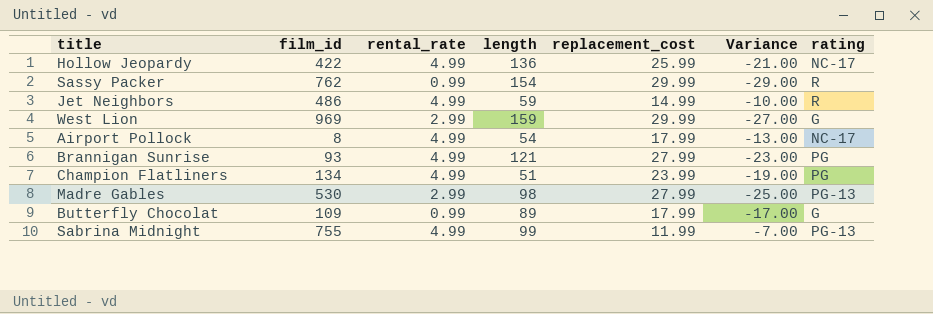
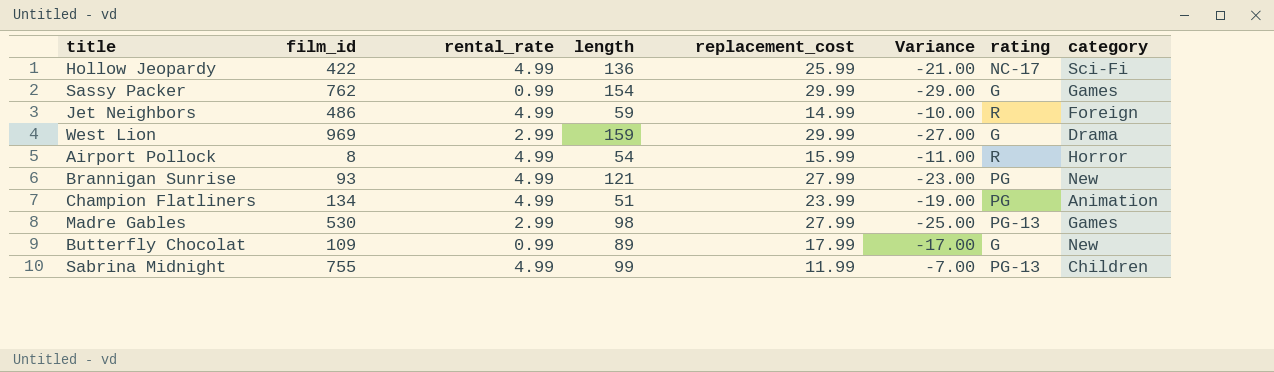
column category | position: none -> 8
Sassy Packer | rating: R -> G
Airport Pollock | replacement_cost: 17.99 -> 15.99
Airport Pollock | Variance: -13.00 -> -11.00
Airport Pollock | rating: NC-17 -> R

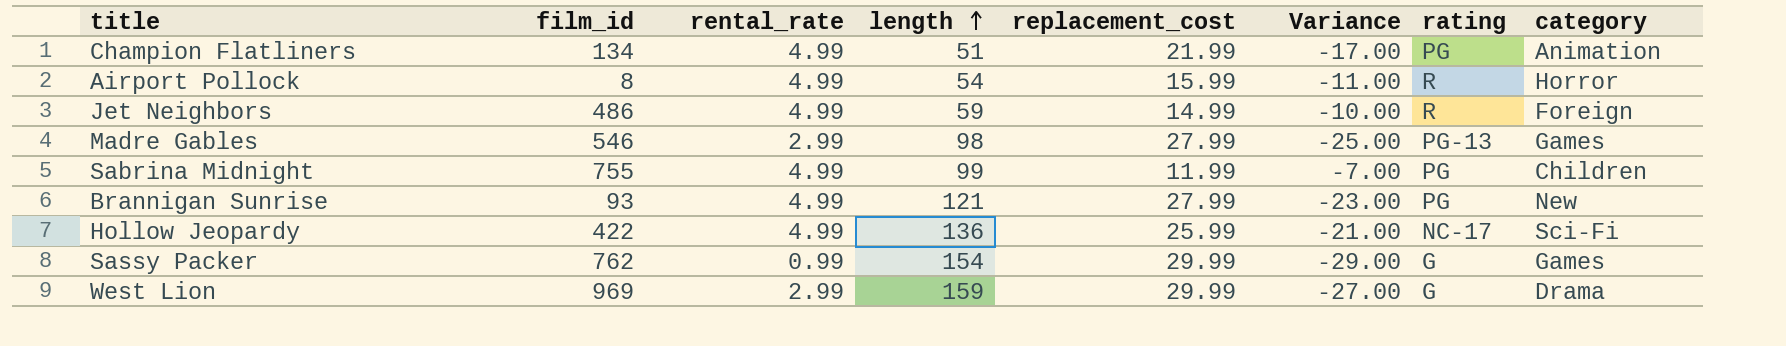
row order: none -> length ascending
row Butterfly Chocolat: 109 | 0.99 | 89 | 17.99 | -17.00 | G | New -> none
Champion Flatliners | replacement_cost: 23.99 -> 21.99
Champion Flatliners | Variance: -19.00 -> -17.00
Madre Gables | film_id: 530 -> 546
Sabrina Midnight | rating: PG-13 -> PG

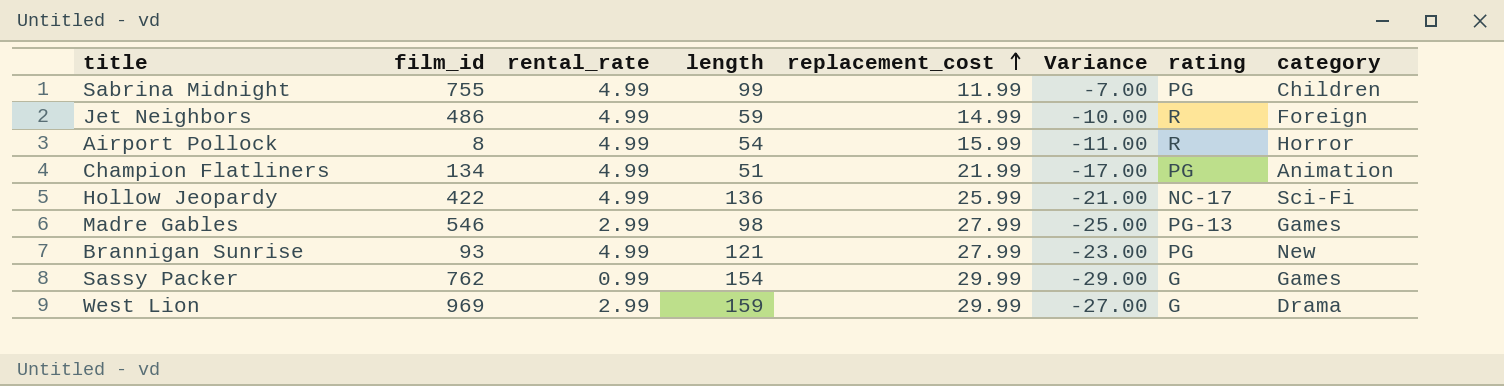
row order: length ascending -> replacement_cost ascending

